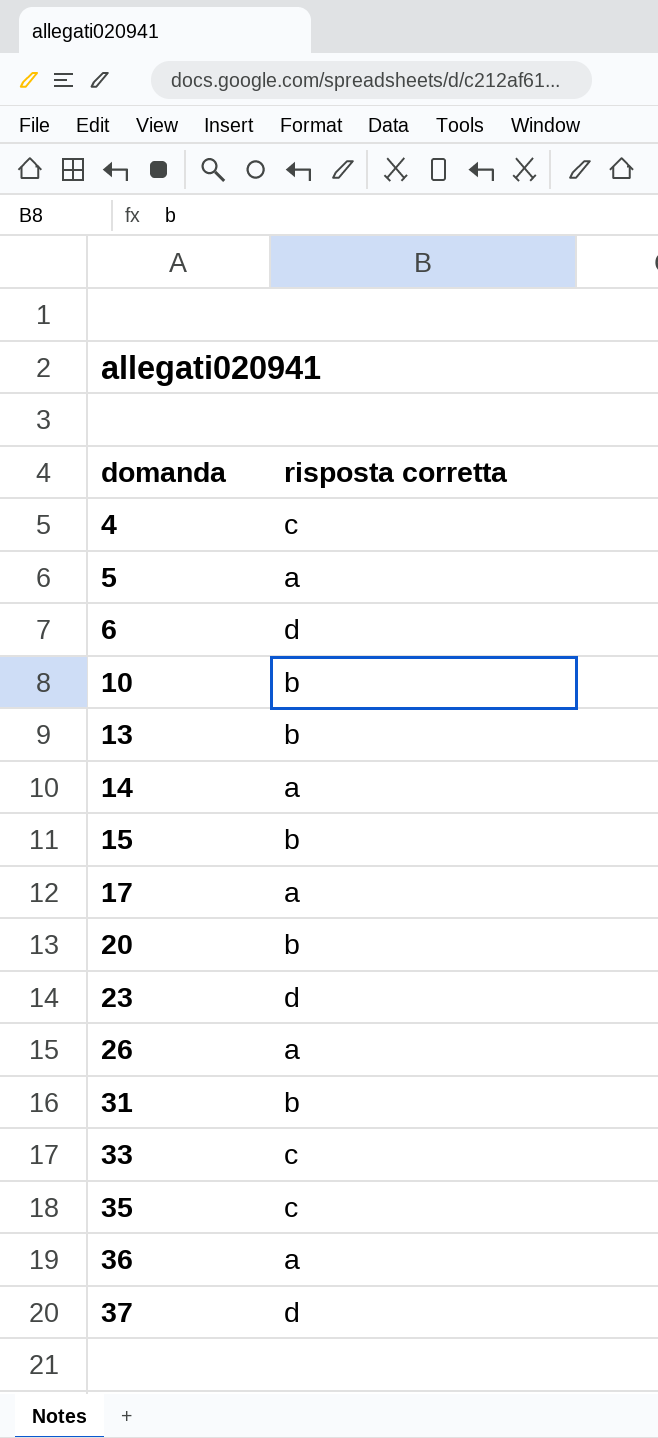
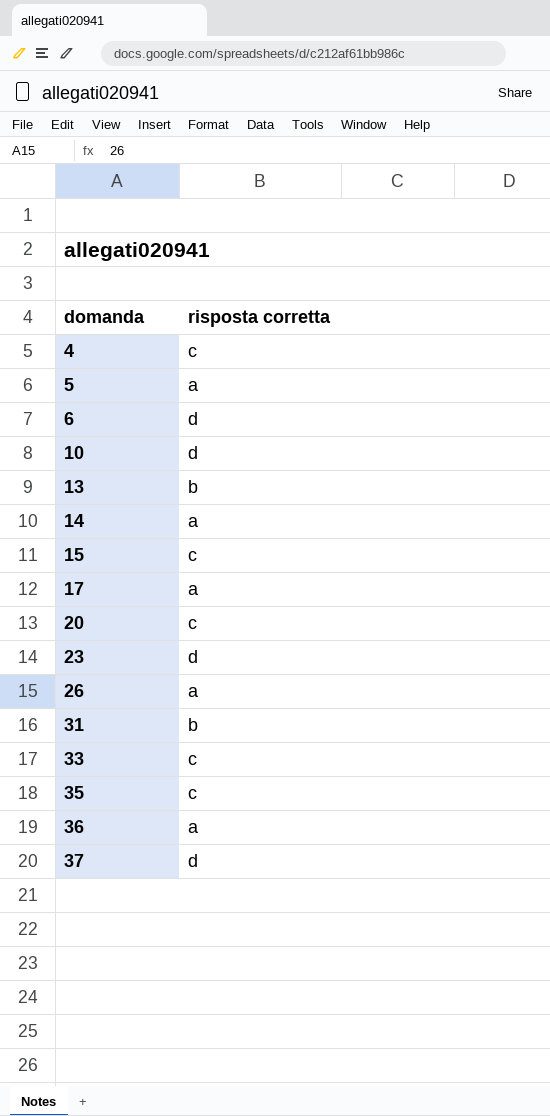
10 | risposta corretta: b -> d
15 | risposta corretta: b -> c
20 | risposta corretta: b -> c

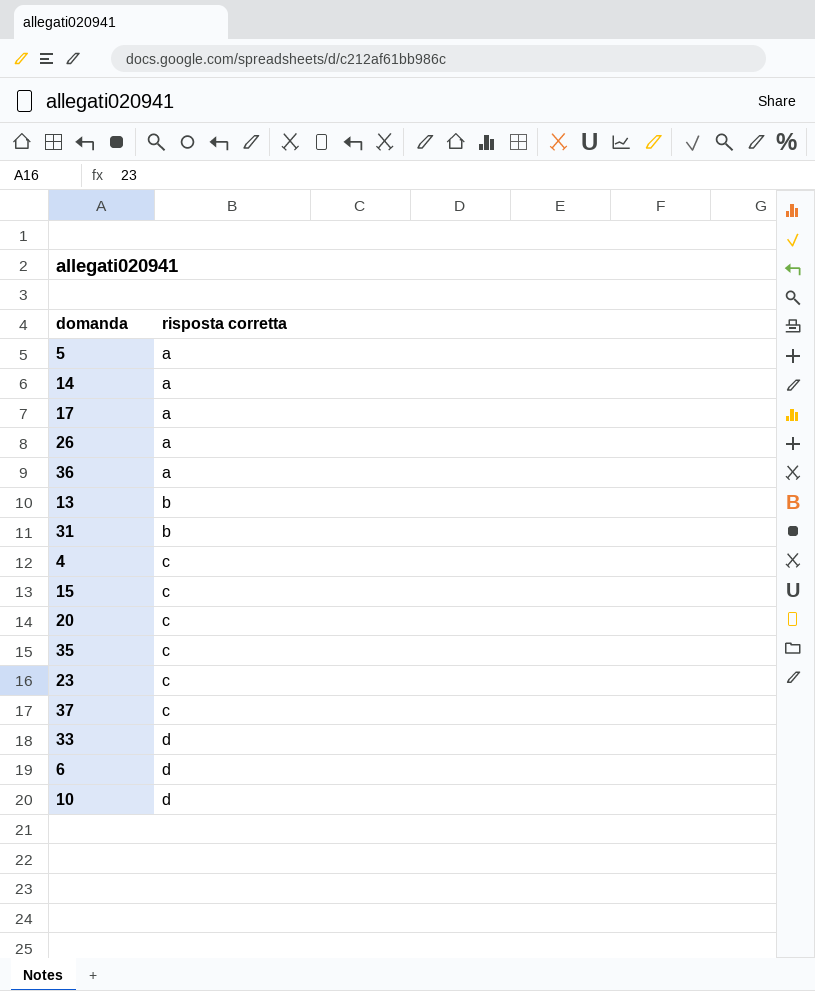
row order: domanda ascending -> risposta corretta ascending
23 | risposta corretta: d -> c
37 | risposta corretta: d -> c
33 | risposta corretta: c -> d

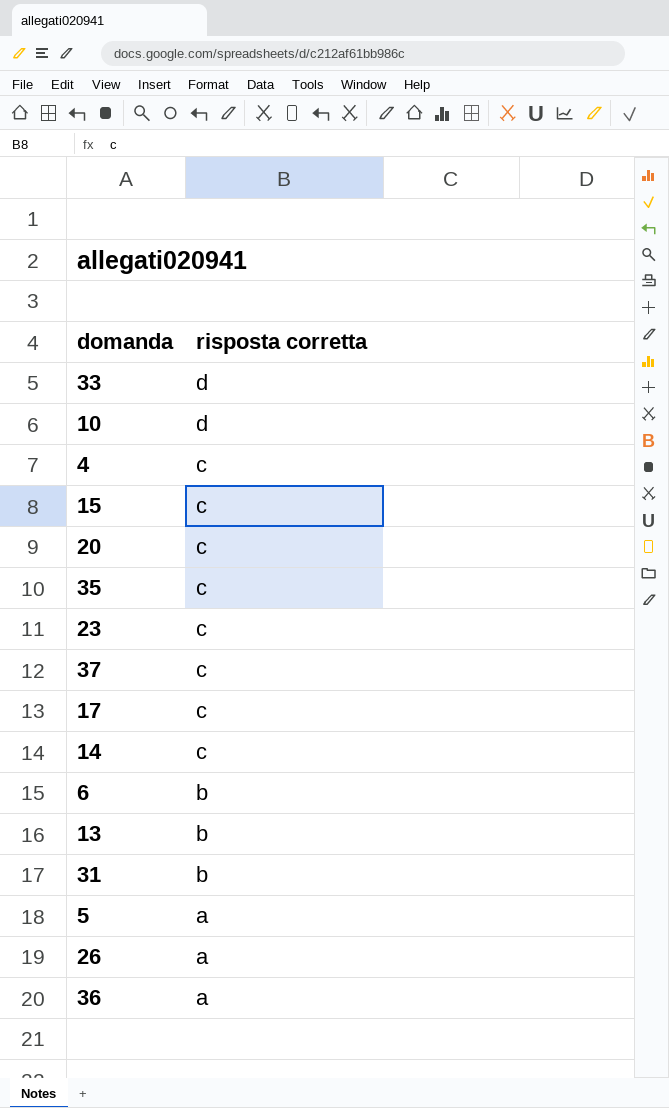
row order: risposta corretta ascending -> risposta corretta descending
17 | risposta corretta: a -> c
14 | risposta corretta: a -> c
6 | risposta corretta: d -> b

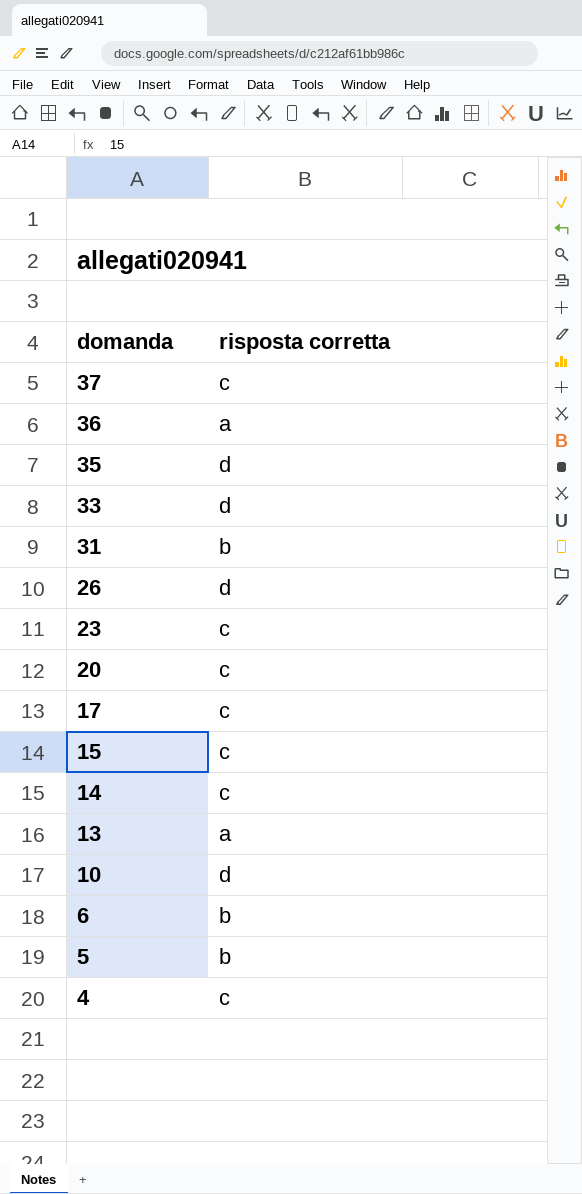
row order: risposta corretta descending -> domanda descending
35 | risposta corretta: c -> d
26 | risposta corretta: a -> d
13 | risposta corretta: b -> a
5 | risposta corretta: a -> b

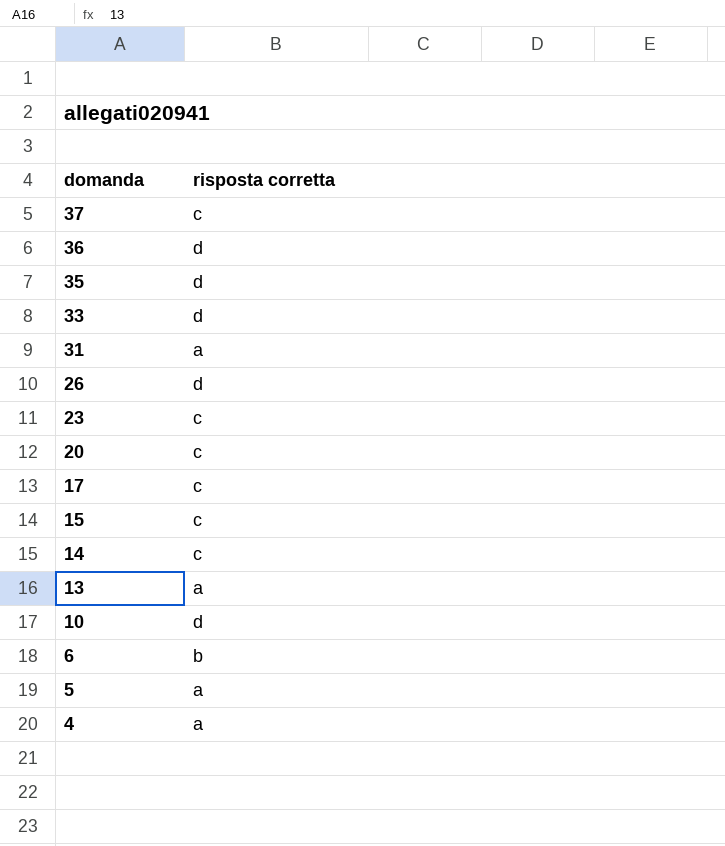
36 | risposta corretta: a -> d
31 | risposta corretta: b -> a
5 | risposta corretta: b -> a
4 | risposta corretta: c -> a

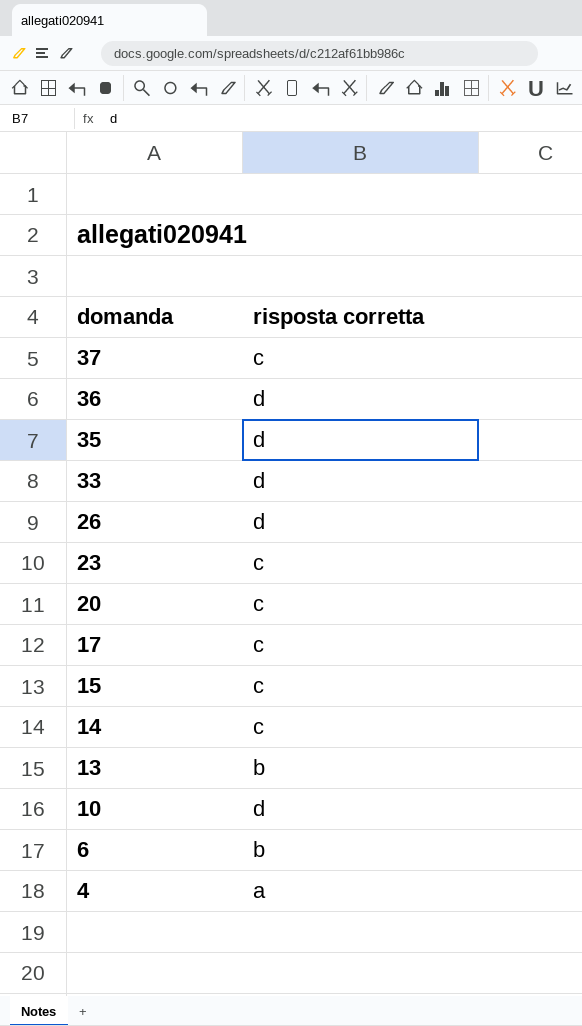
row 31: a -> none
row 5: a -> none
13 | risposta corretta: a -> b

